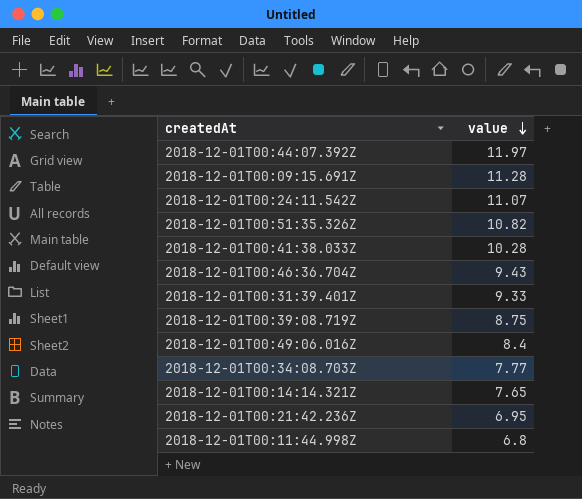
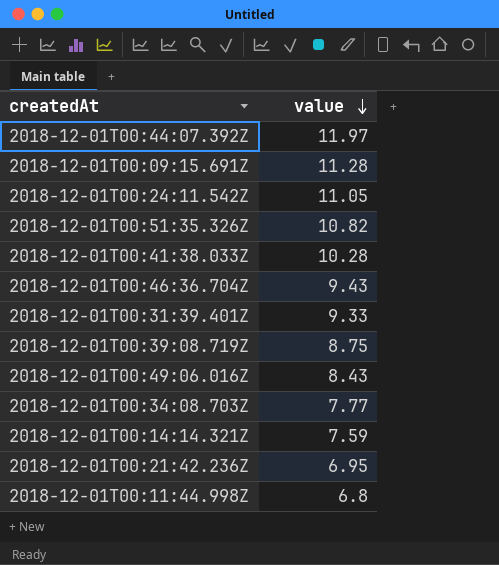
2018-12-01T00:24:11.542Z | value: 11.07 -> 11.05
2018-12-01T00:49:06.016Z | value: 8.4 -> 8.43
2018-12-01T00:14:14.321Z | value: 7.65 -> 7.59

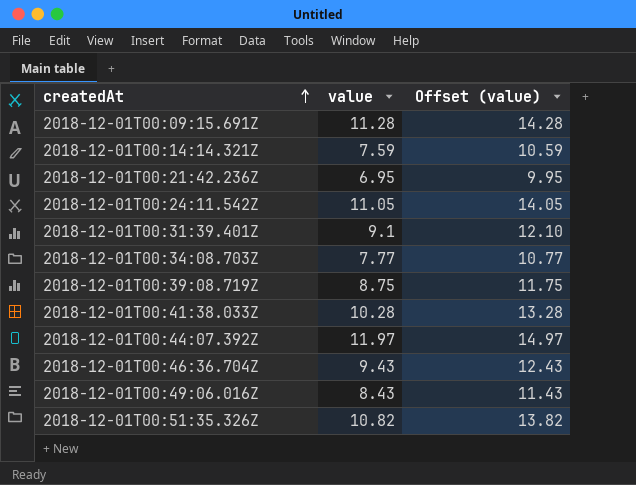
row order: value descending -> createdAt ascending
column Offset (value) | formula: none -> [value] + 3
row 2018-12-01T00:11:44.998Z: 6.8 -> none
2018-12-01T00:31:39.401Z | value: 9.33 -> 9.1

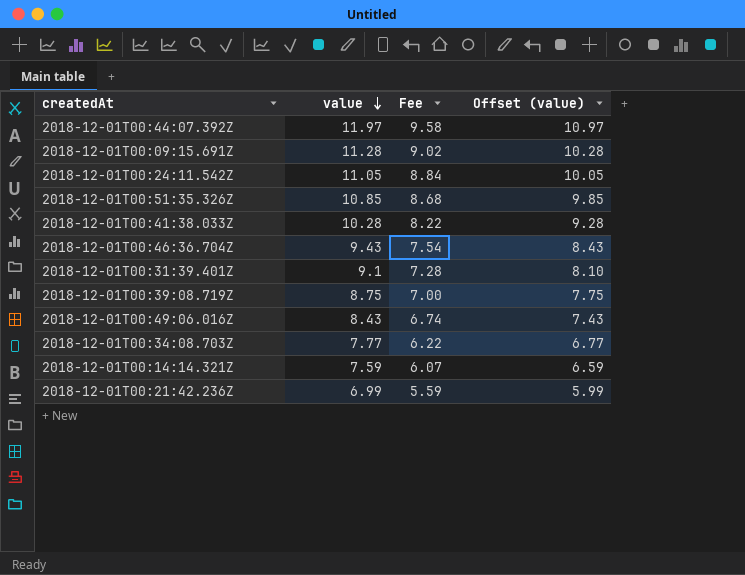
row order: createdAt ascending -> value descending
column Fee | formula: none -> [value] * 0.8
column Offset (value) | formula: [value] + 3 -> [value] - 1
2018-12-01T00:51:35.326Z | value: 10.82 -> 10.85
2018-12-01T00:21:42.236Z | value: 6.95 -> 6.99

